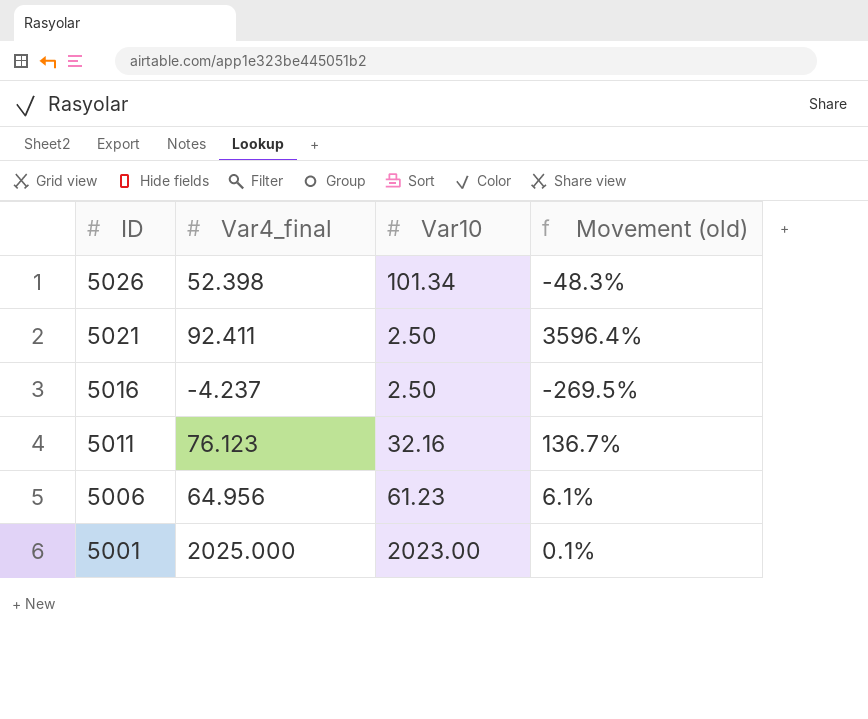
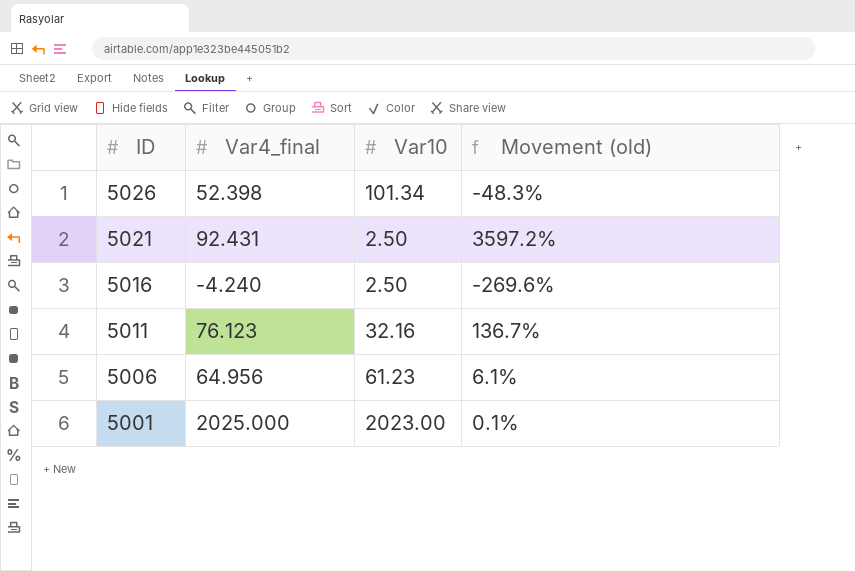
5021 | Var4_final: 92.411 -> 92.431
5021 | Movement (old): 3596.4% -> 3597.2%
5016 | Var4_final: -4.237 -> -4.240
5016 | Movement (old): -269.5% -> -269.6%

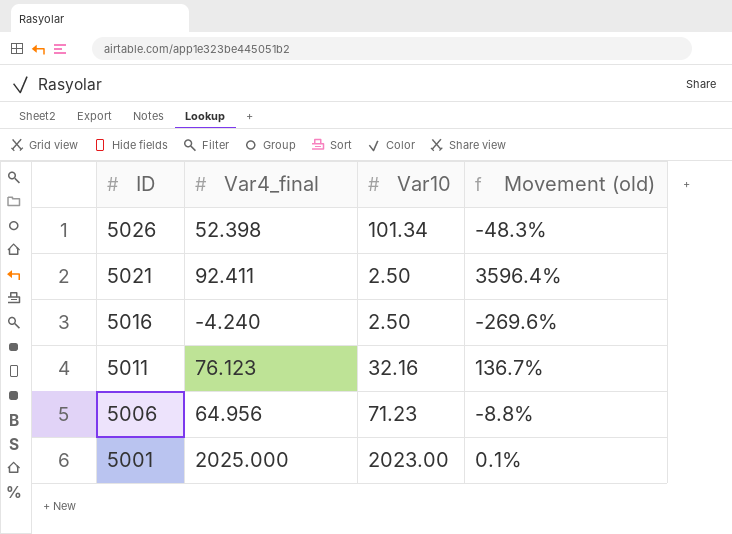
5021 | Var4_final: 92.431 -> 92.411
5021 | Movement (old): 3597.2% -> 3596.4%
5006 | Var10: 61.23 -> 71.23
5006 | Movement (old): 6.1% -> -8.8%

